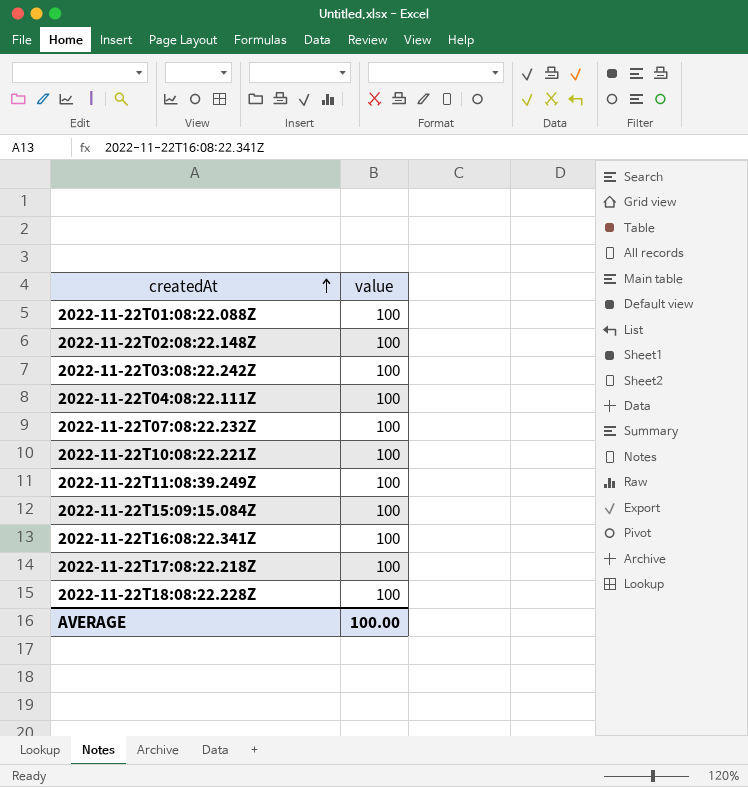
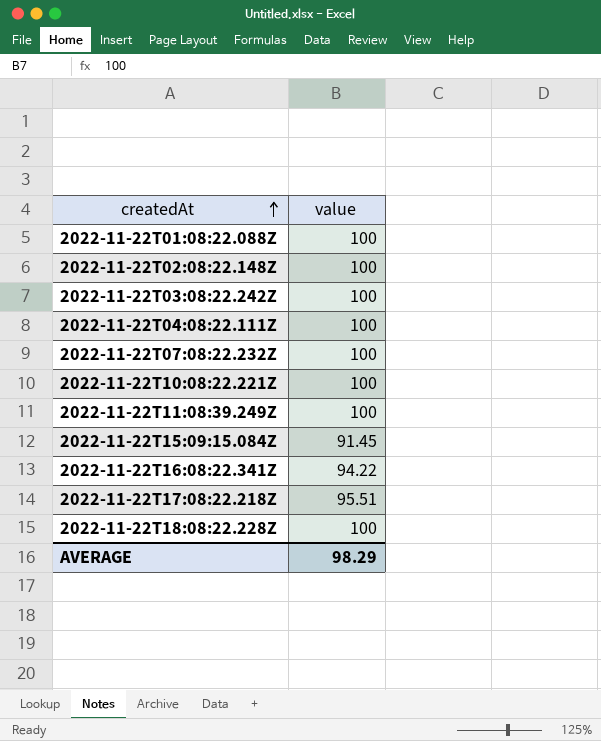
2022-11-22T15:09:15.084Z | value: 100 -> 91.45
2022-11-22T16:08:22.341Z | value: 100 -> 94.22
2022-11-22T17:08:22.218Z | value: 100 -> 95.51
AVERAGE | value: 100.00 -> 98.29

